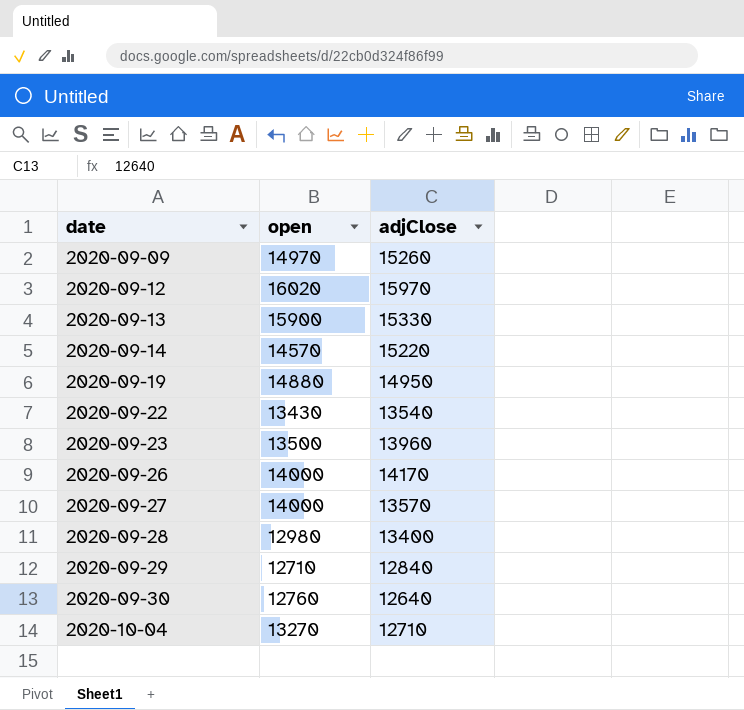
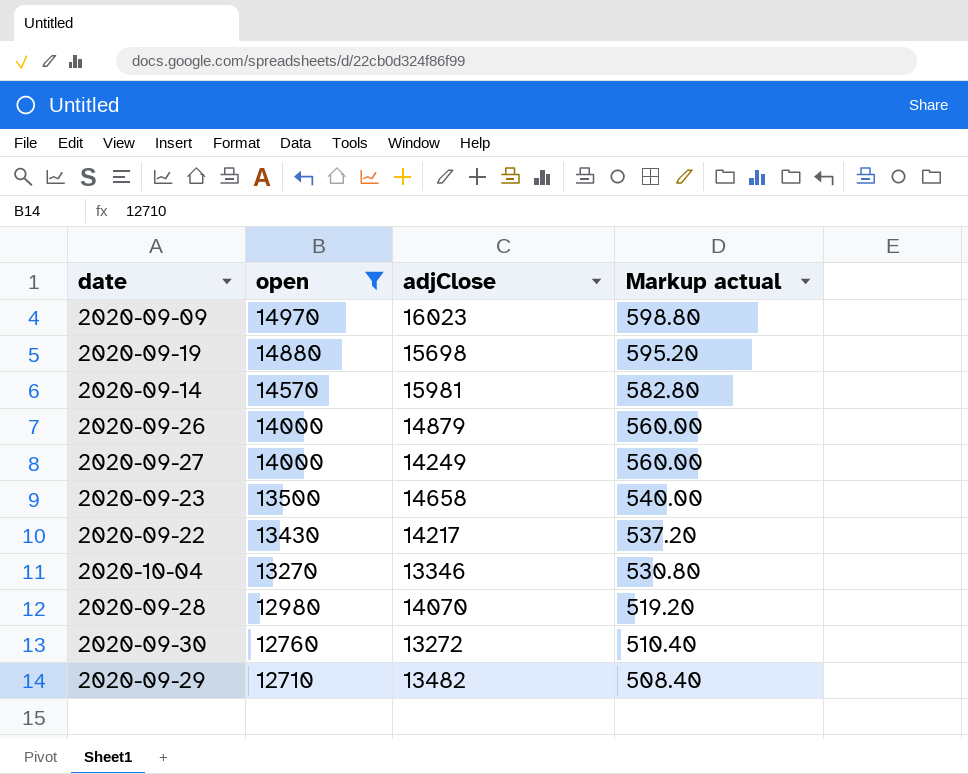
filter: none -> open <= 14970
row order: date ascending -> open descending
column Markup actual | formula: none -> [open] * 0.04
2020-09-09 | adjClose: 15260 -> 16023
2020-09-19 | adjClose: 14950 -> 15698
2020-09-14 | adjClose: 15220 -> 15981
2020-09-26 | adjClose: 14170 -> 14879
2020-09-27 | adjClose: 13570 -> 14249
2020-09-23 | adjClose: 13960 -> 14658
2020-09-22 | adjClose: 13540 -> 14217
2020-10-04 | adjClose: 12710 -> 13346
2020-09-28 | adjClose: 13400 -> 14070
2020-09-30 | adjClose: 12640 -> 13272
2020-09-29 | adjClose: 12840 -> 13482

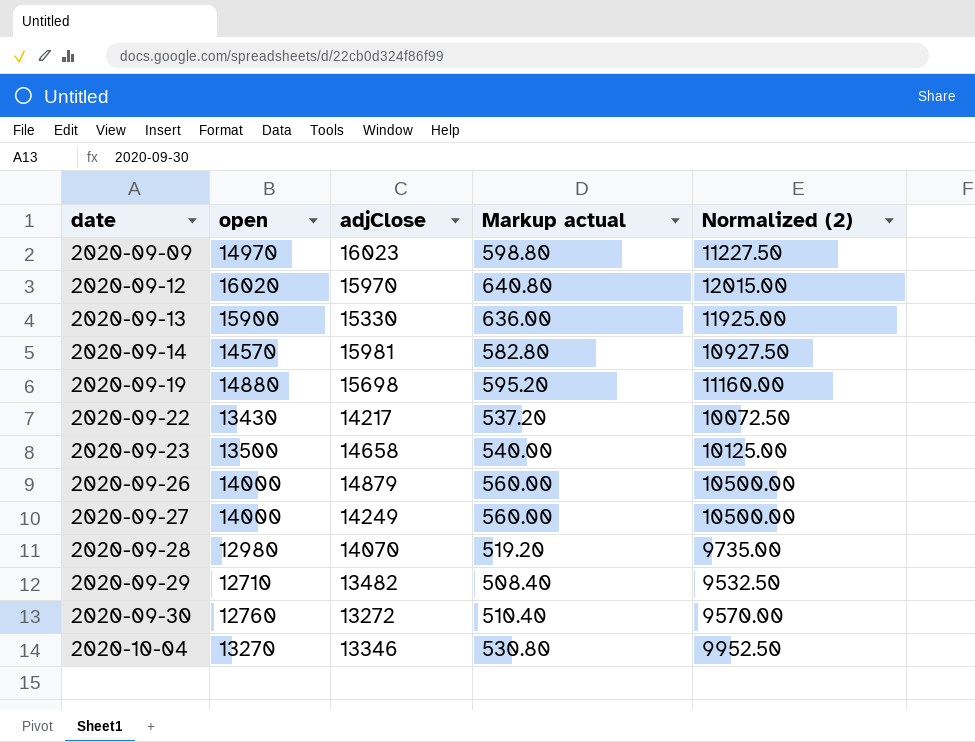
filter: open <= 14970 -> none
row order: open descending -> date ascending
column Normalized (2) | formula: none -> [open] * 0.75

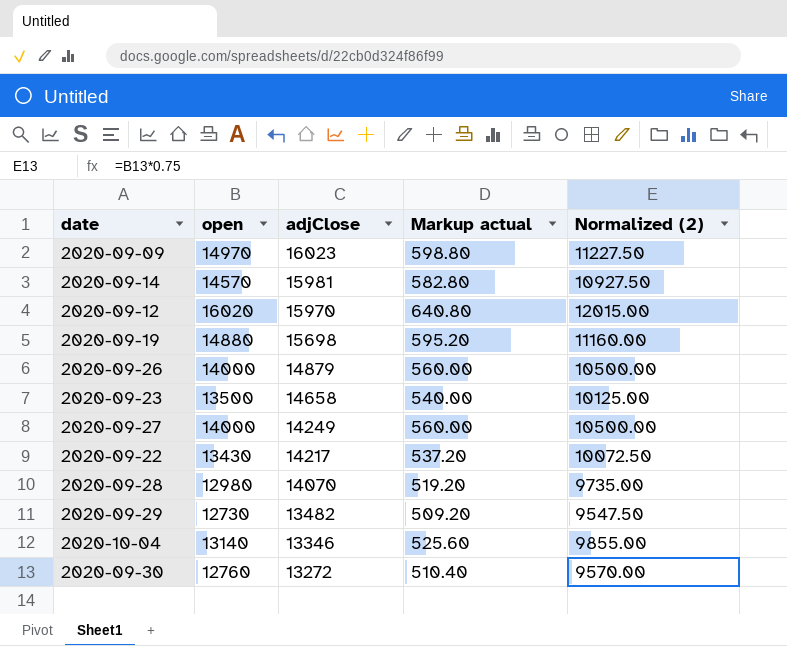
row order: date ascending -> adjClose descending
row 2020-09-13: 15900 | 15330 | 636.00 | 11925.00 -> none
2020-09-29 | open: 12710 -> 12730
2020-09-29 | Markup actual: 508.40 -> 509.20
2020-09-29 | Normalized (2): 9532.50 -> 9547.50
2020-10-04 | open: 13270 -> 13140
2020-10-04 | Markup actual: 530.80 -> 525.60
2020-10-04 | Normalized (2): 9952.50 -> 9855.00

